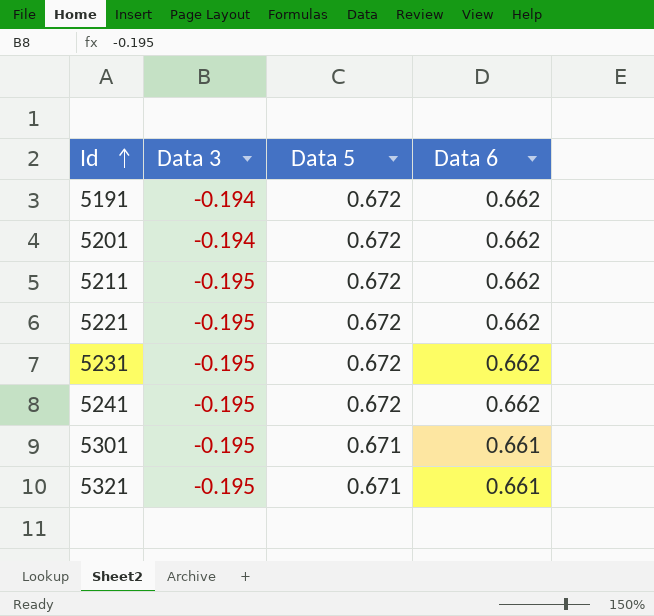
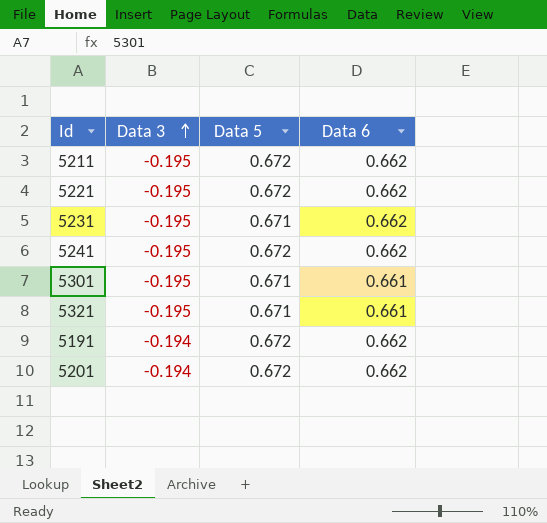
row order: Id ascending -> Data 3 ascending
5231 | Data 5: 0.672 -> 0.671

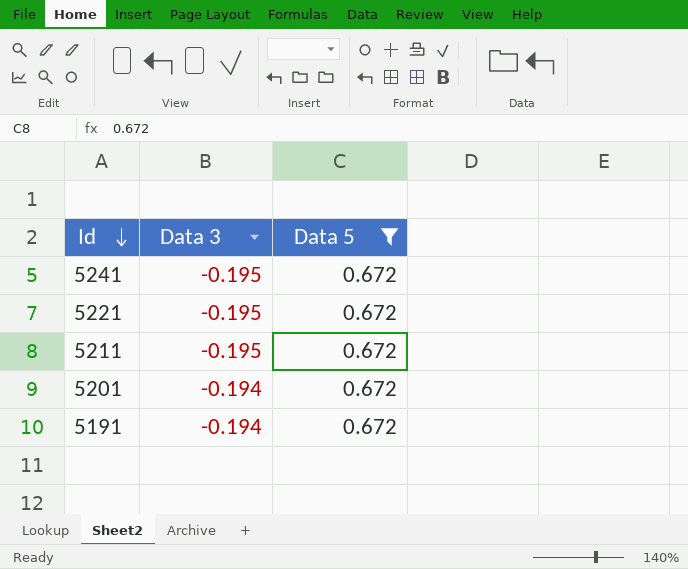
filter: none -> Data 5 = 0.672
row order: Data 3 ascending -> Id descending
column Data 6 | position: 4 -> none

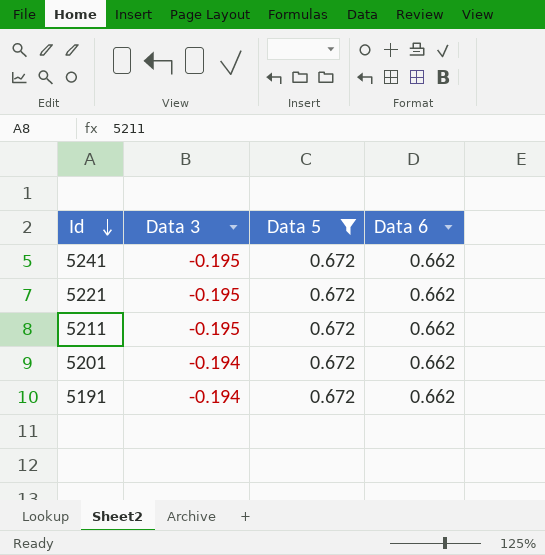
column Data 6 | position: none -> 4

